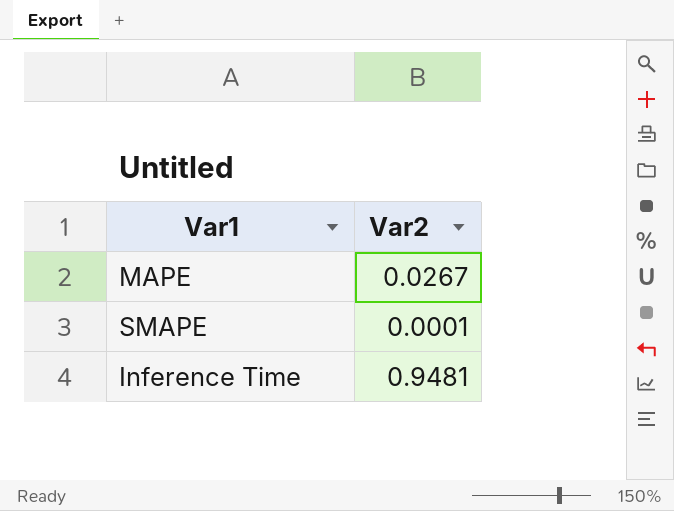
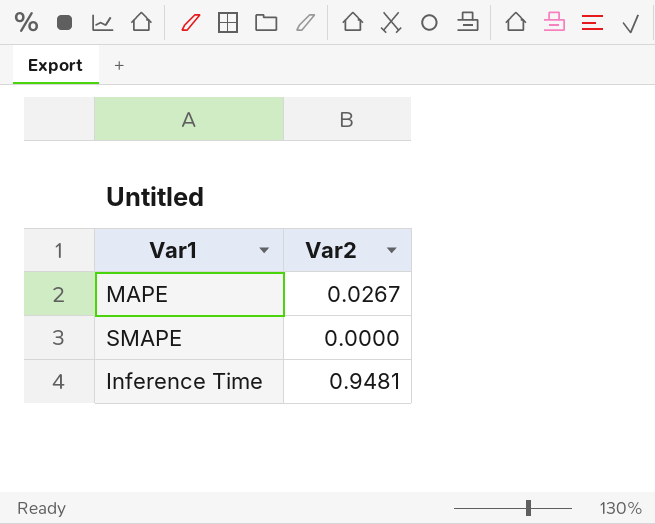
SMAPE | Var2: 0.0001 -> 0.0000

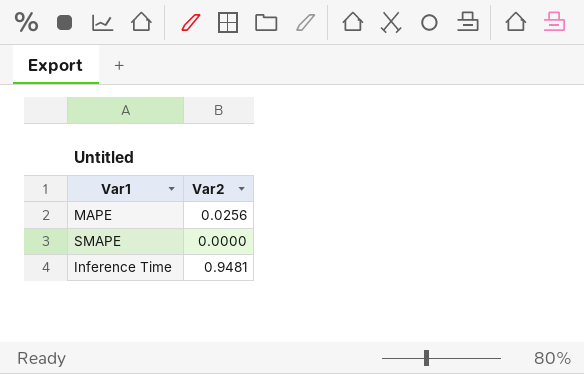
MAPE | Var2: 0.0267 -> 0.0256

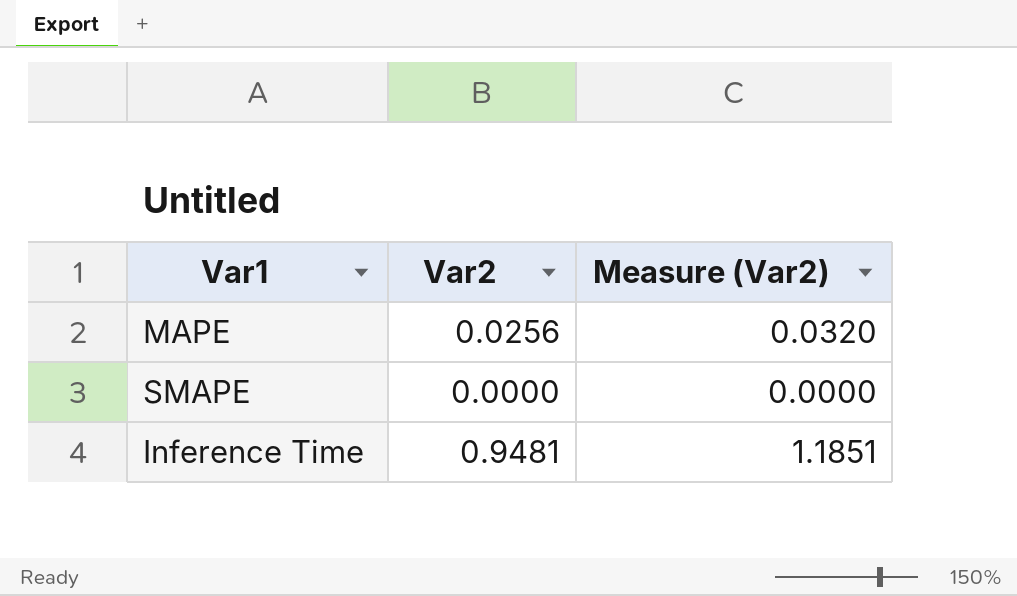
column Measure (Var2) | formula: none -> [Var2] * 1.25

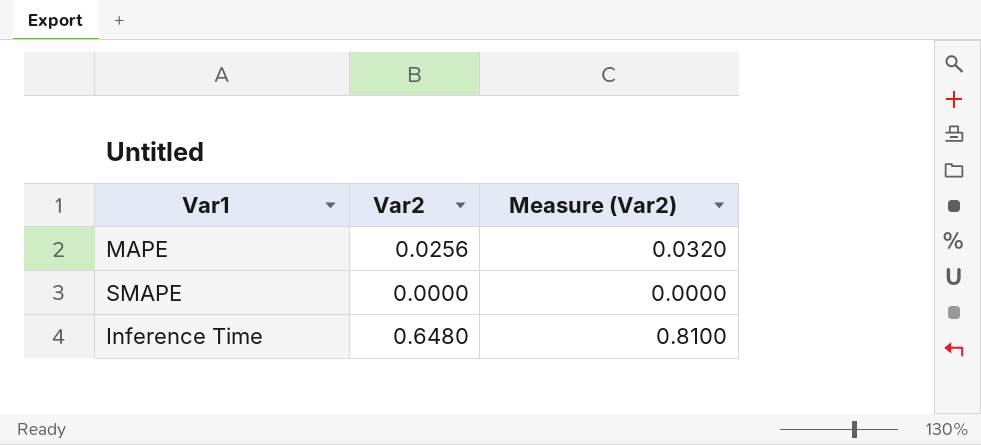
Inference Time | Var2: 0.9481 -> 0.6480
Inference Time | Measure (Var2): 1.1851 -> 0.8100

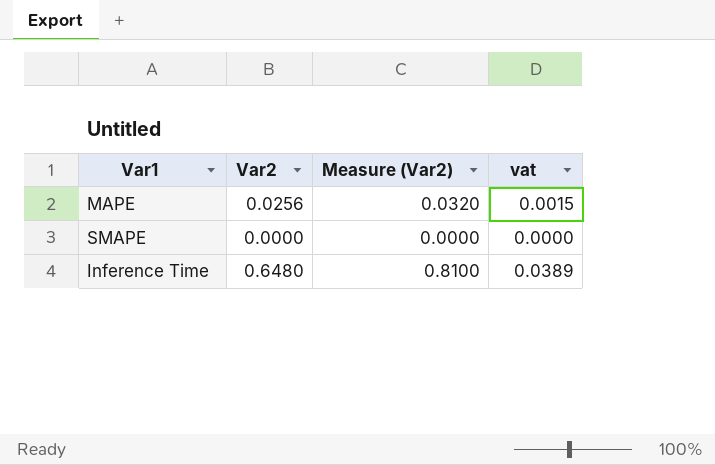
column vat | formula: none -> [Var2] * 0.06

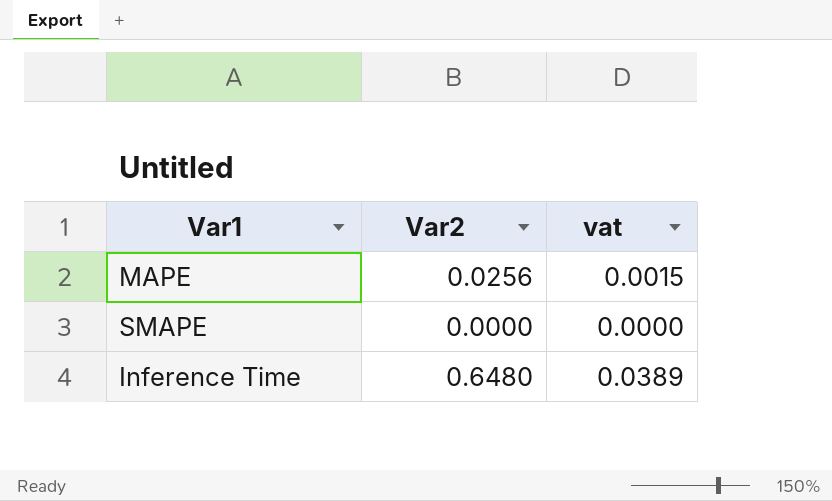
column Measure (Var2) | formula: [Var2] * 1.25 -> none

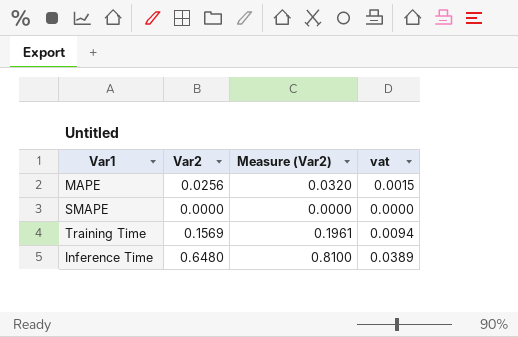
column Measure (Var2) | formula: none -> [Var2] * 1.25
row Training Time: none -> 0.1569 | 0.1961 | 0.0094

